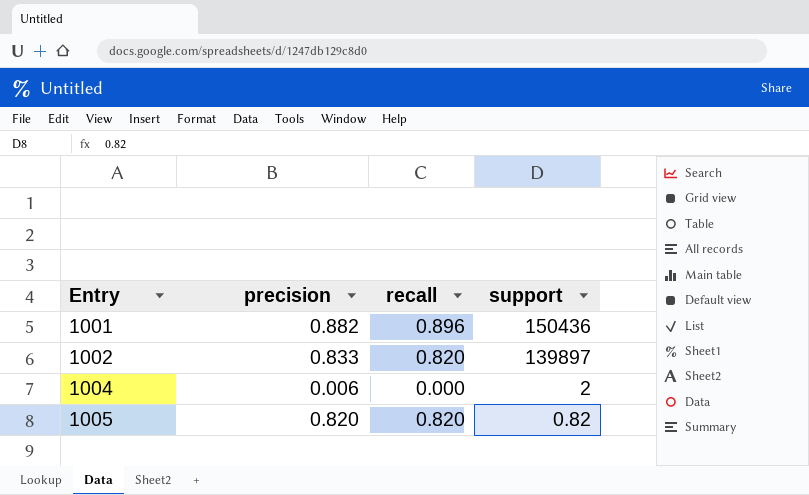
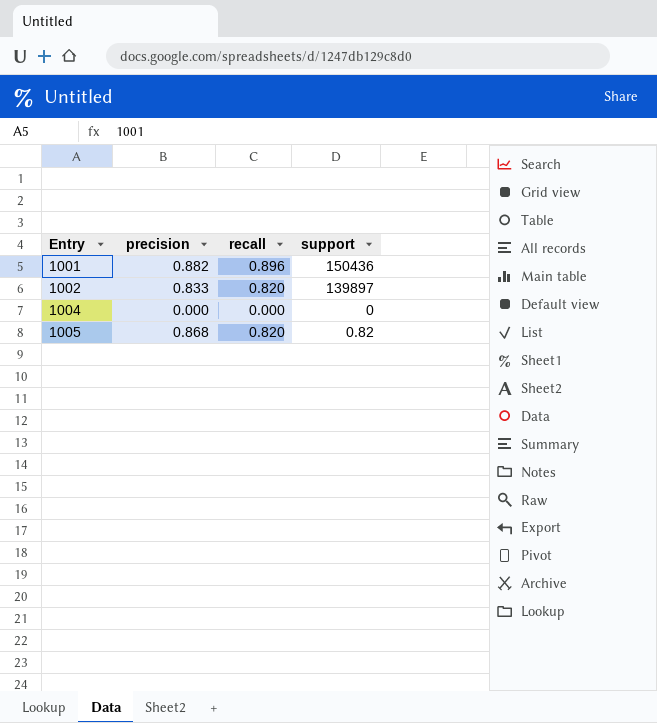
1004 | precision: 0.006 -> 0.000
1004 | support: 2 -> 0
1005 | precision: 0.820 -> 0.868

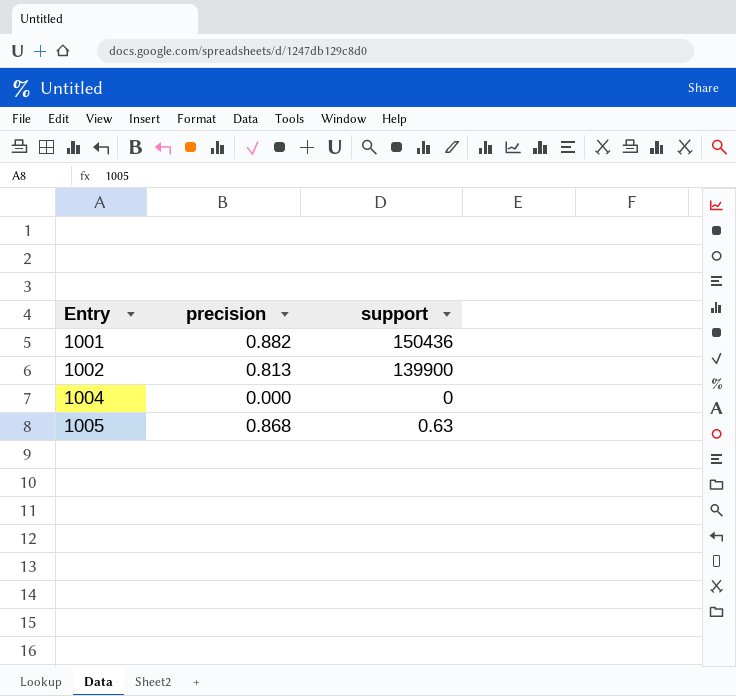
column recall | position: 3 -> none
1002 | precision: 0.833 -> 0.813
1002 | support: 139897 -> 139900
1005 | support: 0.82 -> 0.63

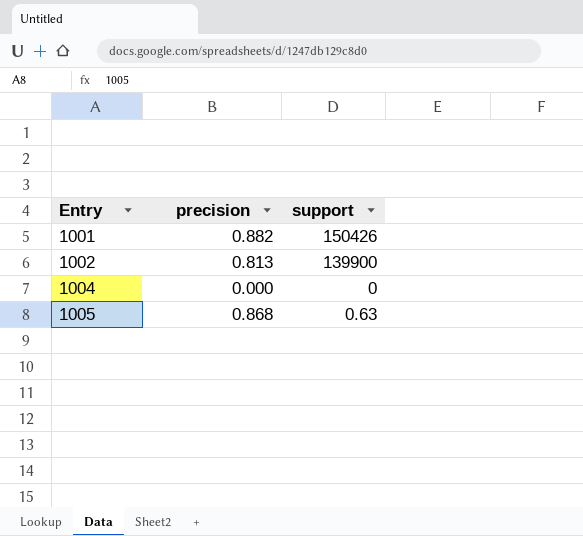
1001 | support: 150436 -> 150426

